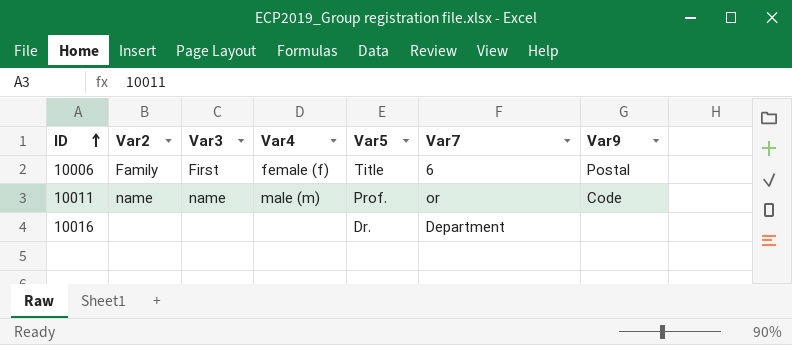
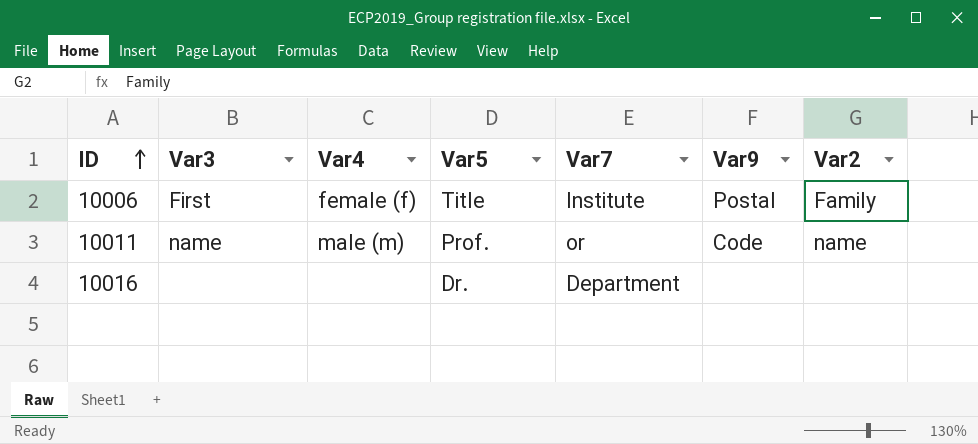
column Var2 | position: 2 -> 7
10006 | Var7: 6 -> Institute

